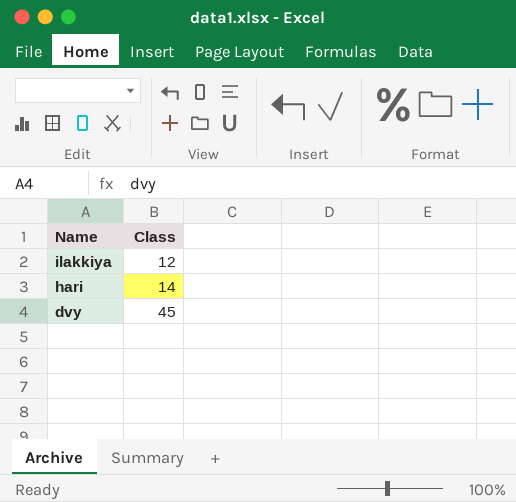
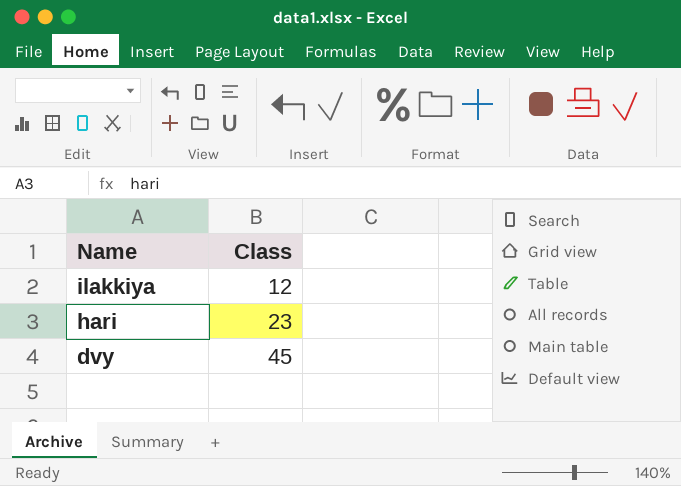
hari | Class: 14 -> 23

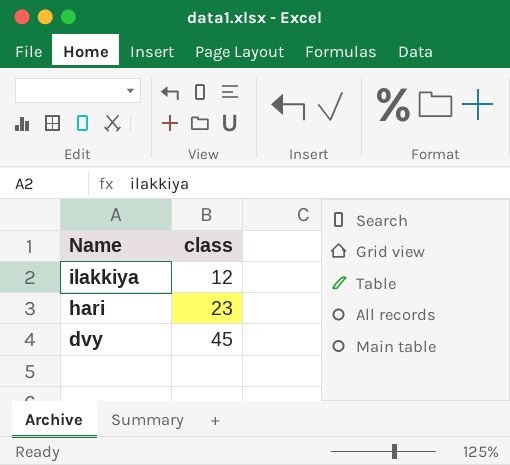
column name: Class -> class

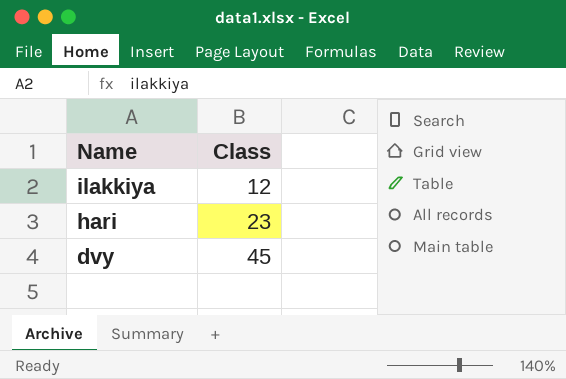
column name: class -> Class

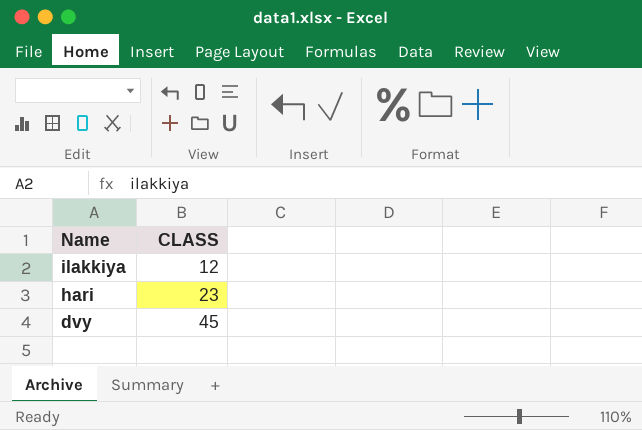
column name: Class -> CLASS

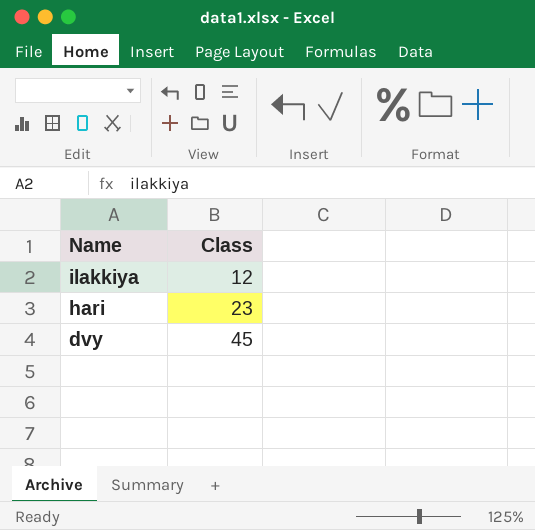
column name: CLASS -> Class

